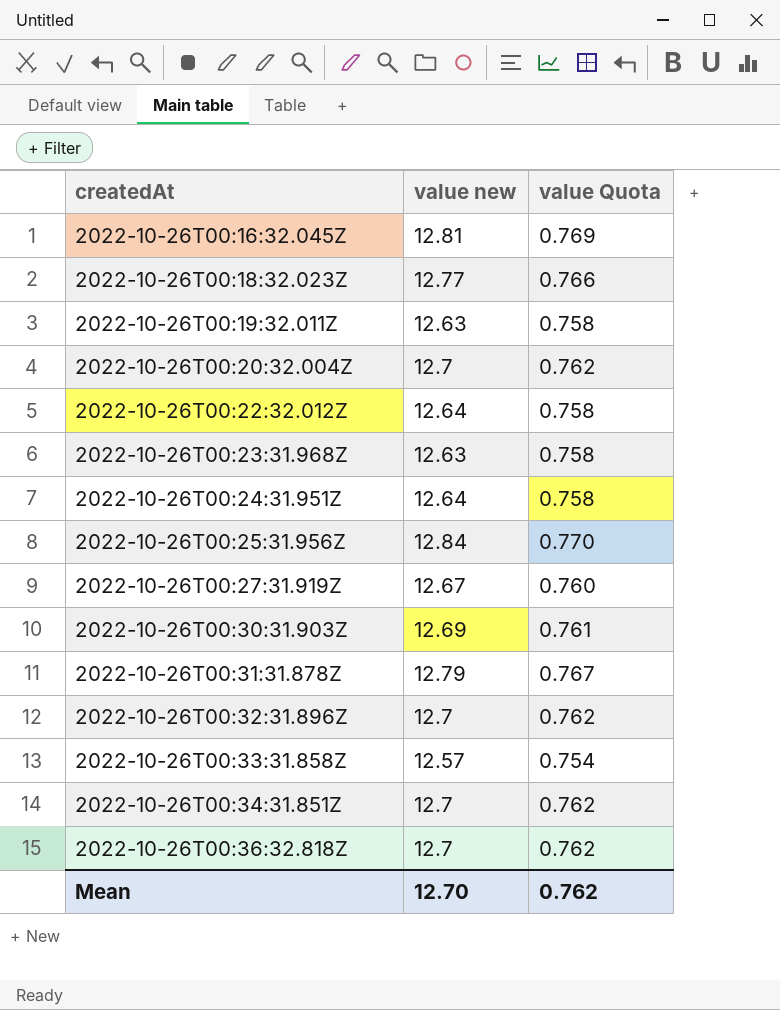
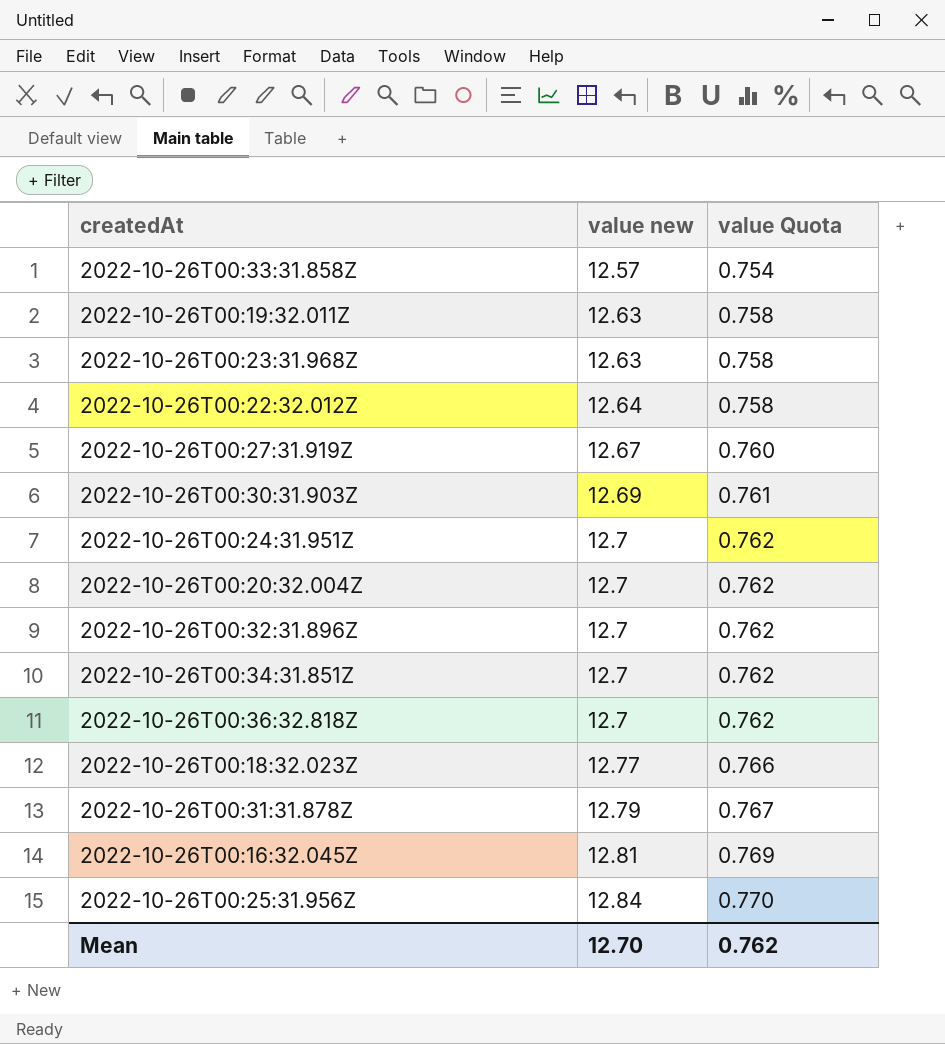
row order: createdAt ascending -> value new ascending
2022-10-26T00:24:31.951Z | value new: 12.64 -> 12.7
2022-10-26T00:24:31.951Z | value Quota: 0.758 -> 0.762

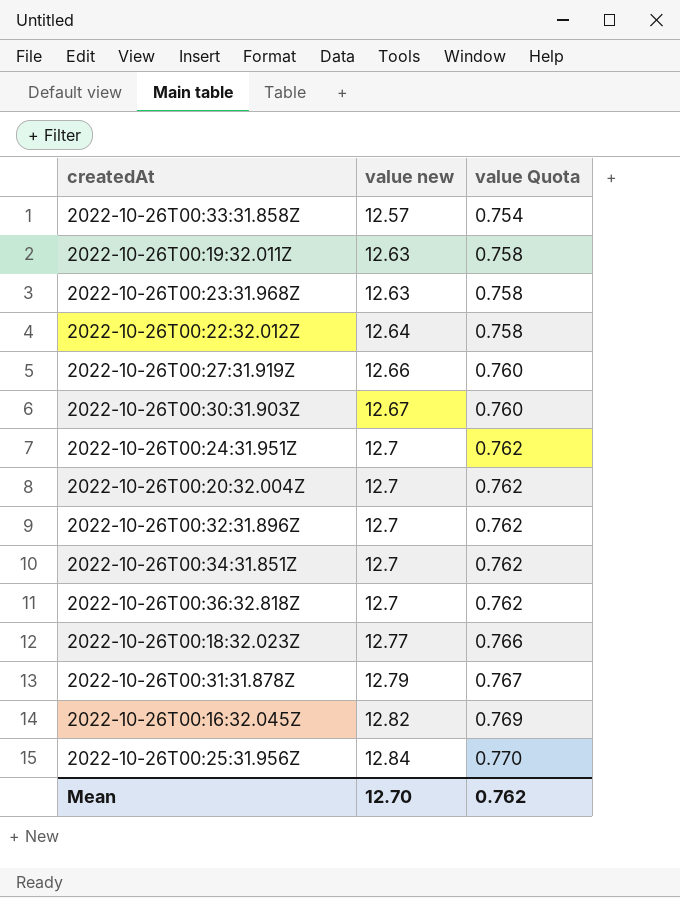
2022-10-26T00:27:31.919Z | value new: 12.67 -> 12.66
2022-10-26T00:30:31.903Z | value new: 12.69 -> 12.67
2022-10-26T00:30:31.903Z | value Quota: 0.761 -> 0.760
2022-10-26T00:16:32.045Z | value new: 12.81 -> 12.82

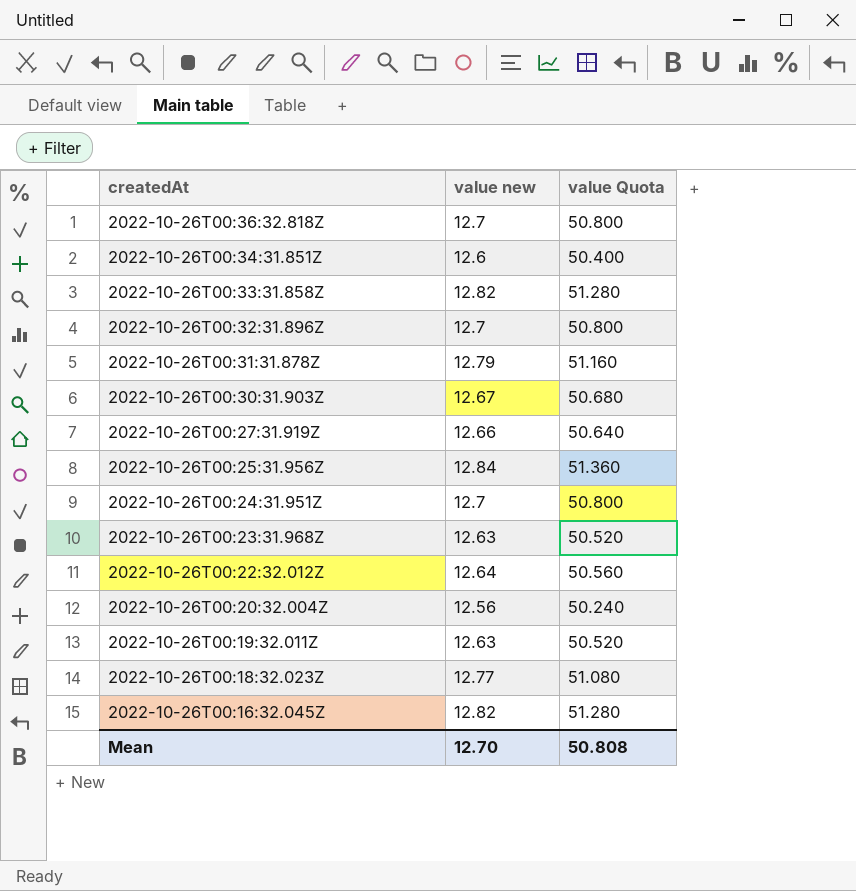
row order: value new ascending -> createdAt descending
column value Quota | formula: [value new] * 0.06 -> [value new] * 4
2022-10-26T00:34:31.851Z | value new: 12.7 -> 12.6
2022-10-26T00:33:31.858Z | value new: 12.57 -> 12.82
2022-10-26T00:20:32.004Z | value new: 12.7 -> 12.56
Mean | value Quota: 0.762 -> 50.808

